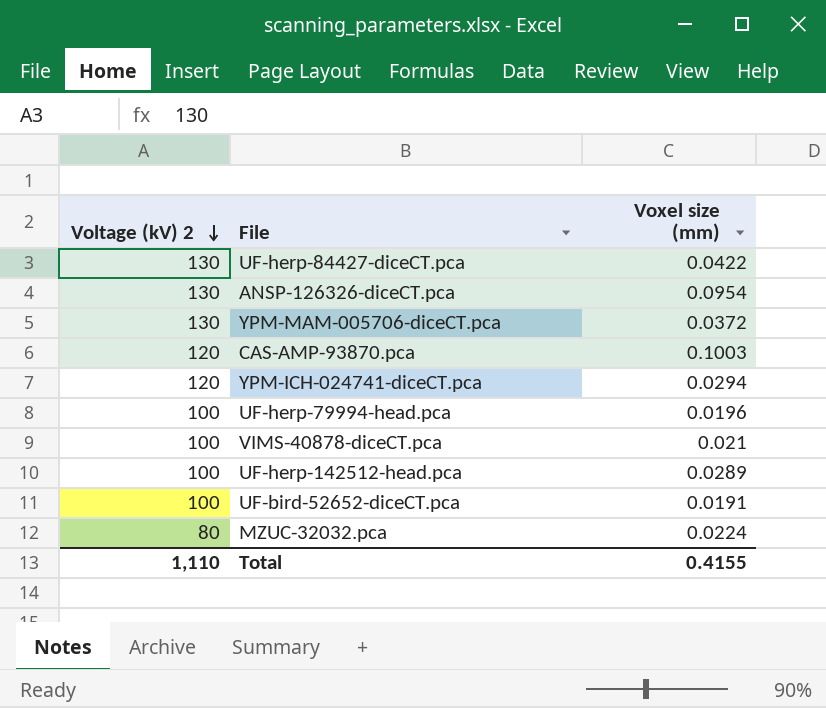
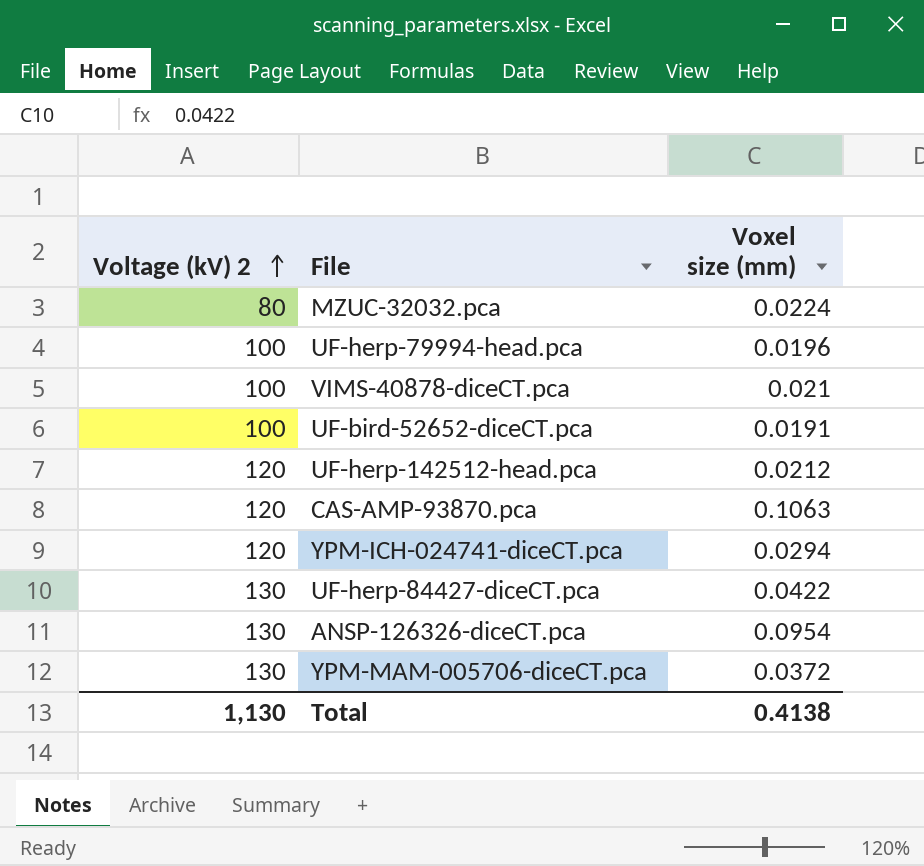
row order: Voltage (kV) 2 descending -> Voltage (kV) 2 ascending
UF-herp-142512-head.pca | Voltage (kV) 2: 100 -> 120
UF-herp-142512-head.pca | Voxel size (mm): 0.0289 -> 0.0212
CAS-AMP-93870.pca | Voxel size (mm): 0.1003 -> 0.1063
Total | Voltage (kV) 2: 1,110 -> 1,130
Total | Voxel size (mm): 0.4155 -> 0.4138

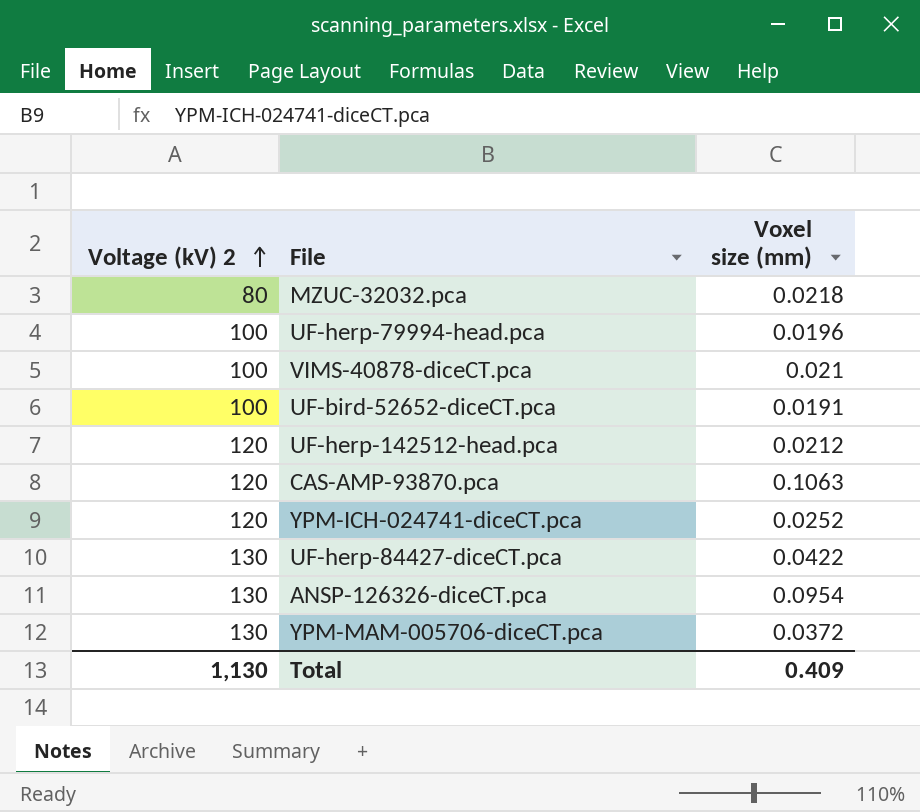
MZUC-32032.pca | Voxel size (mm): 0.0224 -> 0.0218
YPM-ICH-024741-diceCT.pca | Voxel size (mm): 0.0294 -> 0.0252
Total | Voxel size (mm): 0.4138 -> 0.409

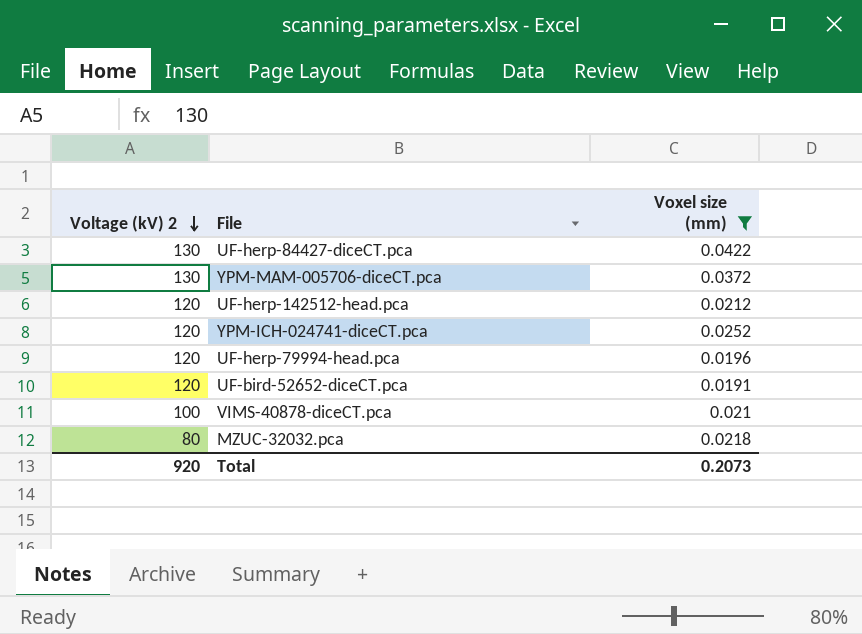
filter: none -> Voxel size (mm) <= 0.0422
row order: Voltage (kV) 2 ascending -> Voltage (kV) 2 descending
UF-herp-79994-head.pca | Voltage (kV) 2: 100 -> 120
UF-bird-52652-diceCT.pca | Voltage (kV) 2: 100 -> 120
Total | Voltage (kV) 2: 1,130 -> 920
Total | Voxel size (mm): 0.409 -> 0.2073

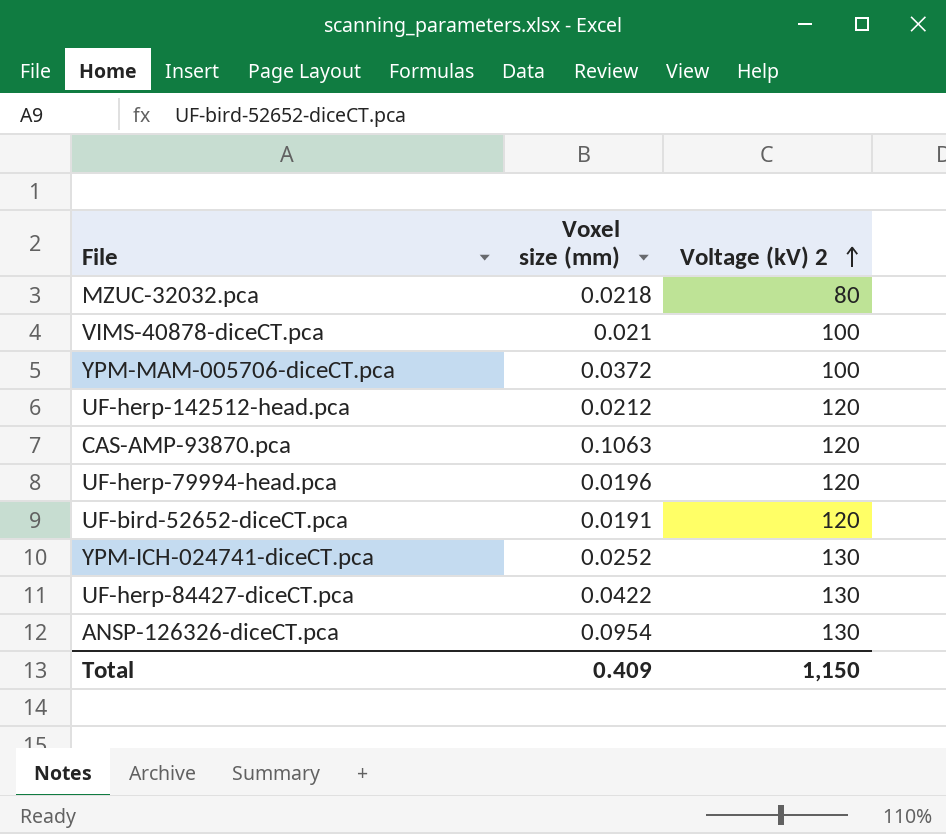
filter: Voxel size (mm) <= 0.0422 -> none
row order: Voltage (kV) 2 descending -> Voltage (kV) 2 ascending
column Voltage (kV) 2 | position: 1 -> 3
YPM-MAM-005706-diceCT.pca | Voltage (kV) 2: 130 -> 100
YPM-ICH-024741-diceCT.pca | Voltage (kV) 2: 120 -> 130
Total | Voxel size (mm): 0.2073 -> 0.409
Total | Voltage (kV) 2: 920 -> 1,150

